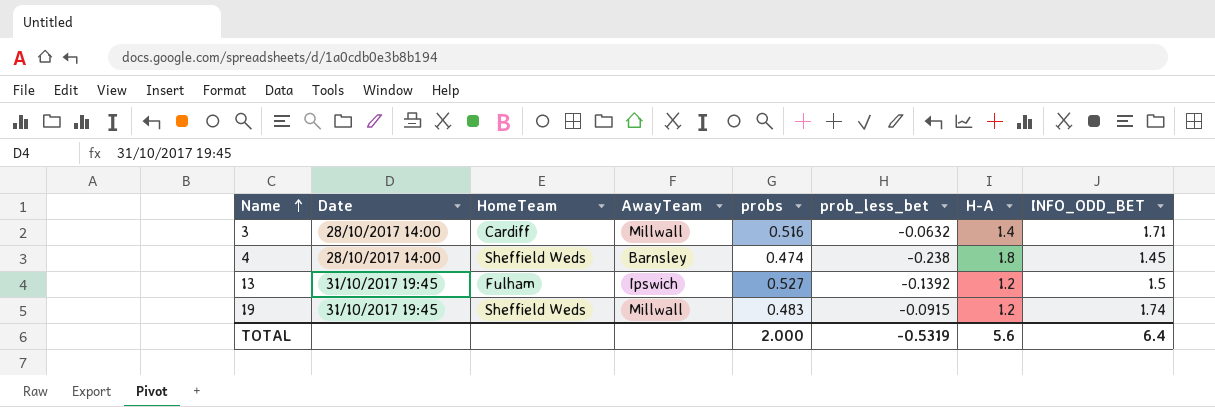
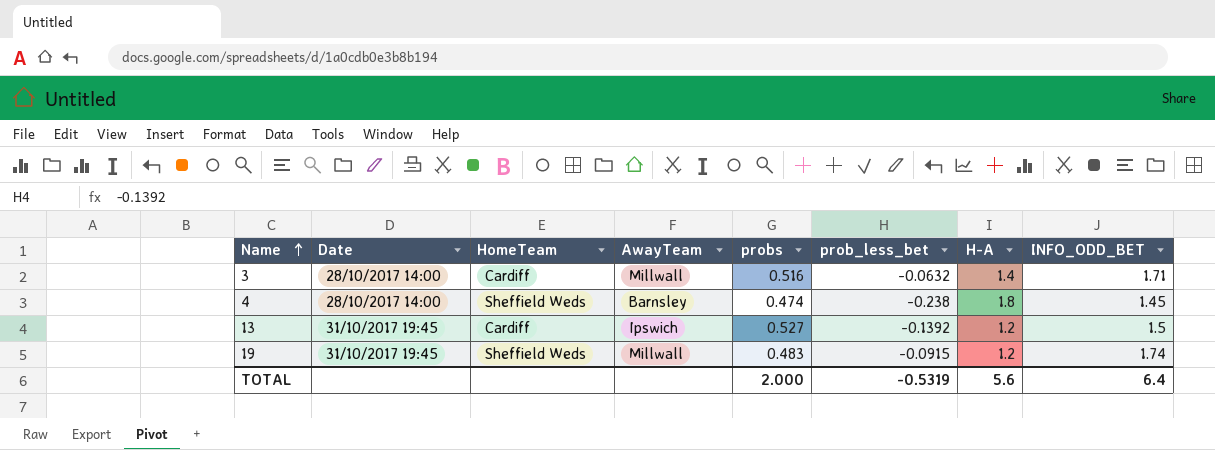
13 | HomeTeam: Fulham -> Cardiff

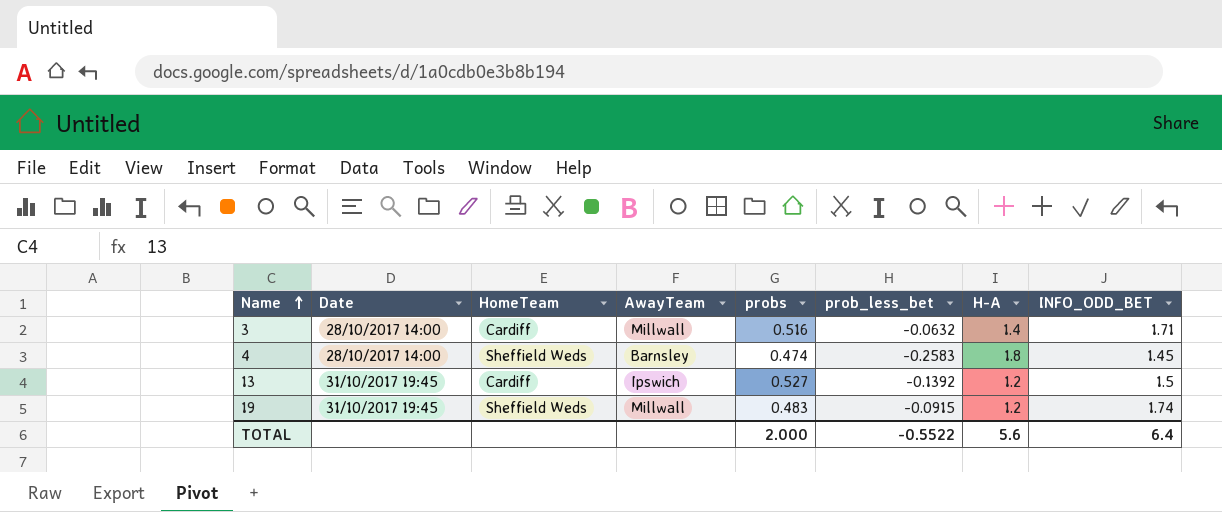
4 | prob_less_bet: -0.238 -> -0.2583
TOTAL | prob_less_bet: -0.5319 -> -0.5522

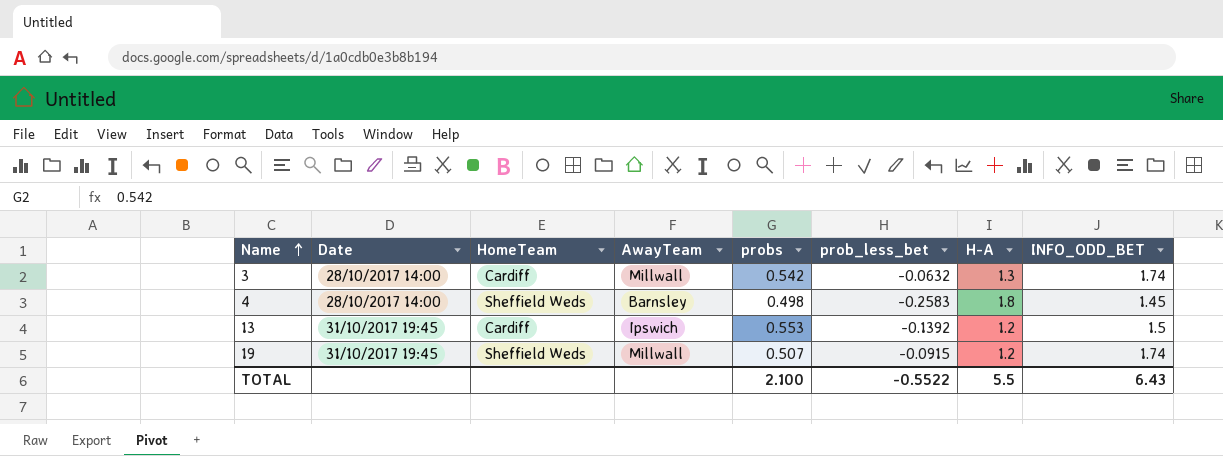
3 | probs: 0.516 -> 0.542
3 | H-A: 1.4 -> 1.3
3 | INFO_ODD_BET: 1.71 -> 1.74
4 | probs: 0.474 -> 0.498
13 | probs: 0.527 -> 0.553
19 | probs: 0.483 -> 0.507
TOTAL | probs: 2.000 -> 2.100
TOTAL | H-A: 5.6 -> 5.5
TOTAL | INFO_ODD_BET: 6.4 -> 6.43

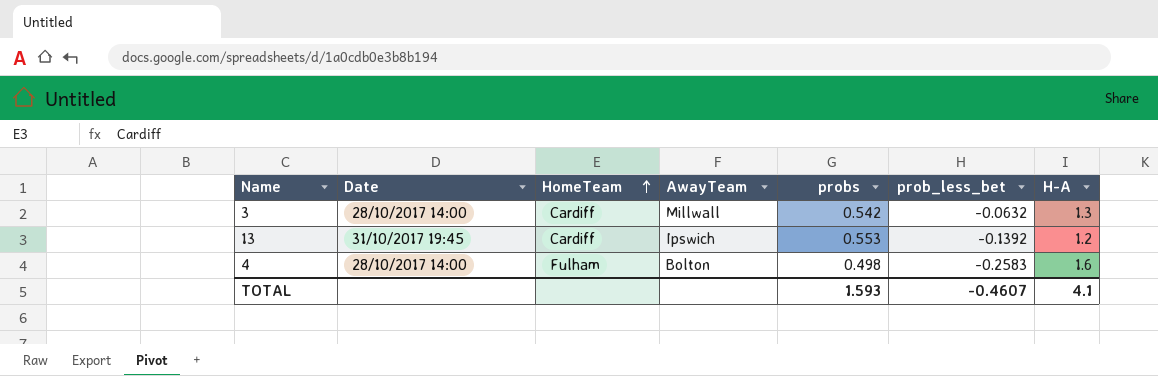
row order: Name ascending -> HomeTeam ascending
column INFO_ODD_BET | position: 8 -> none
row 19: 31/10/2017 19:45 | Sheffield Weds | Millwall | 0.507 | -0.0915 | 1.2 | 1.74 -> none
4 | HomeTeam: Sheffield Weds -> Fulham
4 | AwayTeam: Barnsley -> Bolton
4 | H-A: 1.8 -> 1.6
TOTAL | probs: 2.100 -> 1.593
TOTAL | prob_less_bet: -0.5522 -> -0.4607
TOTAL | H-A: 5.5 -> 4.1

